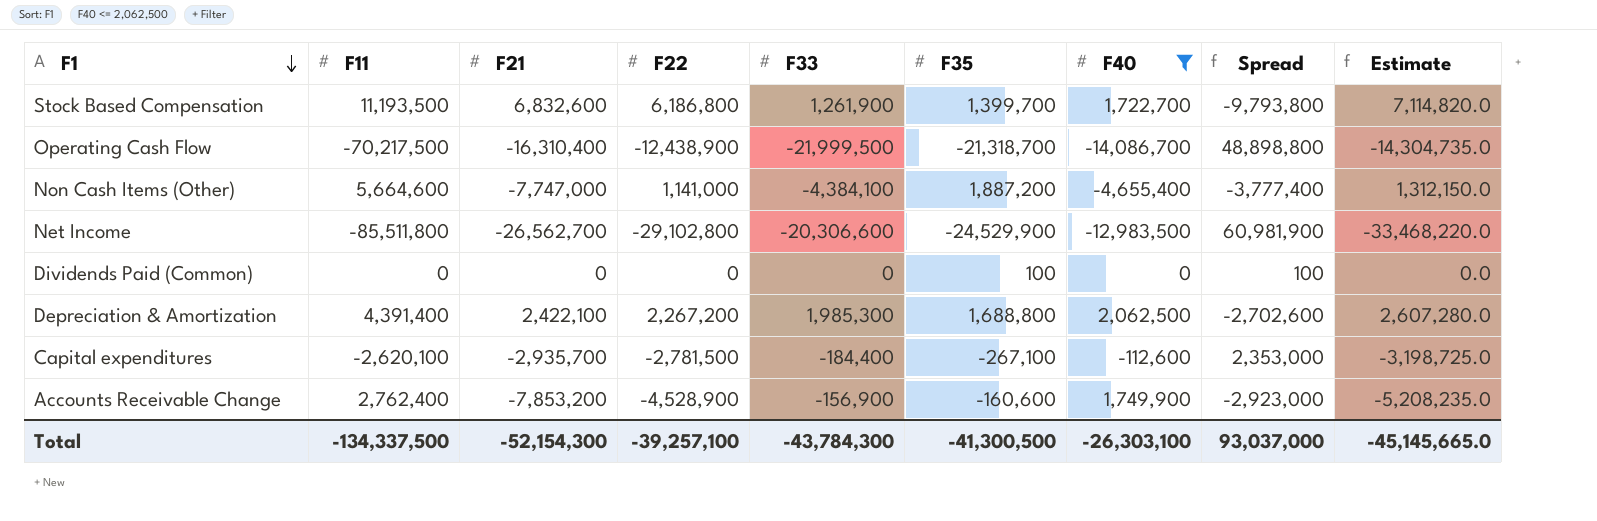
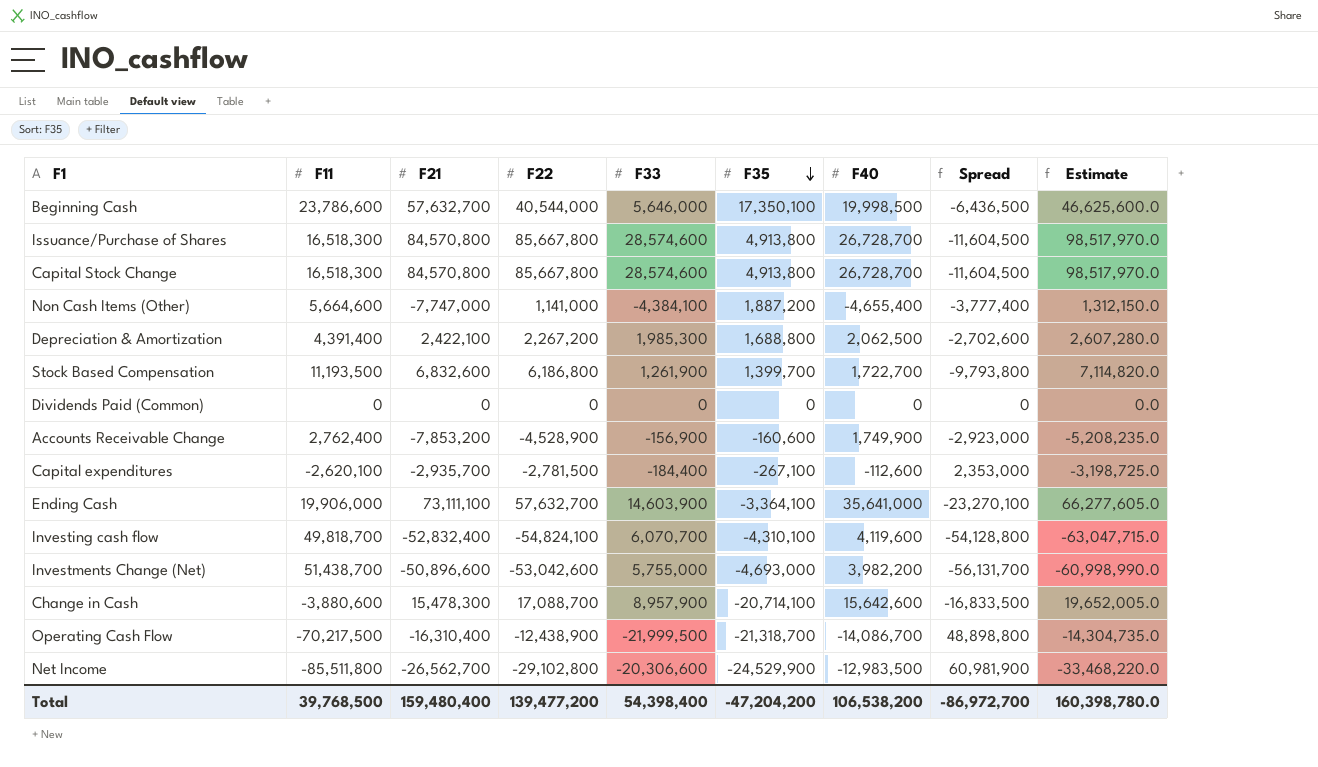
filter: F40 <= 2,062,500 -> none
row order: F1 descending -> F35 descending
Dividends Paid (Common) | F35: 100 -> 0
Dividends Paid (Common) | Spread: 100 -> 0
Total | F11: -134,337,500 -> 39,768,500
Total | F21: -52,154,300 -> 159,480,400
Total | F22: -39,257,100 -> 139,477,200
Total | F33: -43,784,300 -> 54,398,400
Total | F35: -41,300,500 -> -47,204,200
Total | F40: -26,303,100 -> 106,538,200
Total | Spread: 93,037,000 -> -86,972,700
Total | Estimate: -45,145,665.0 -> 160,398,780.0

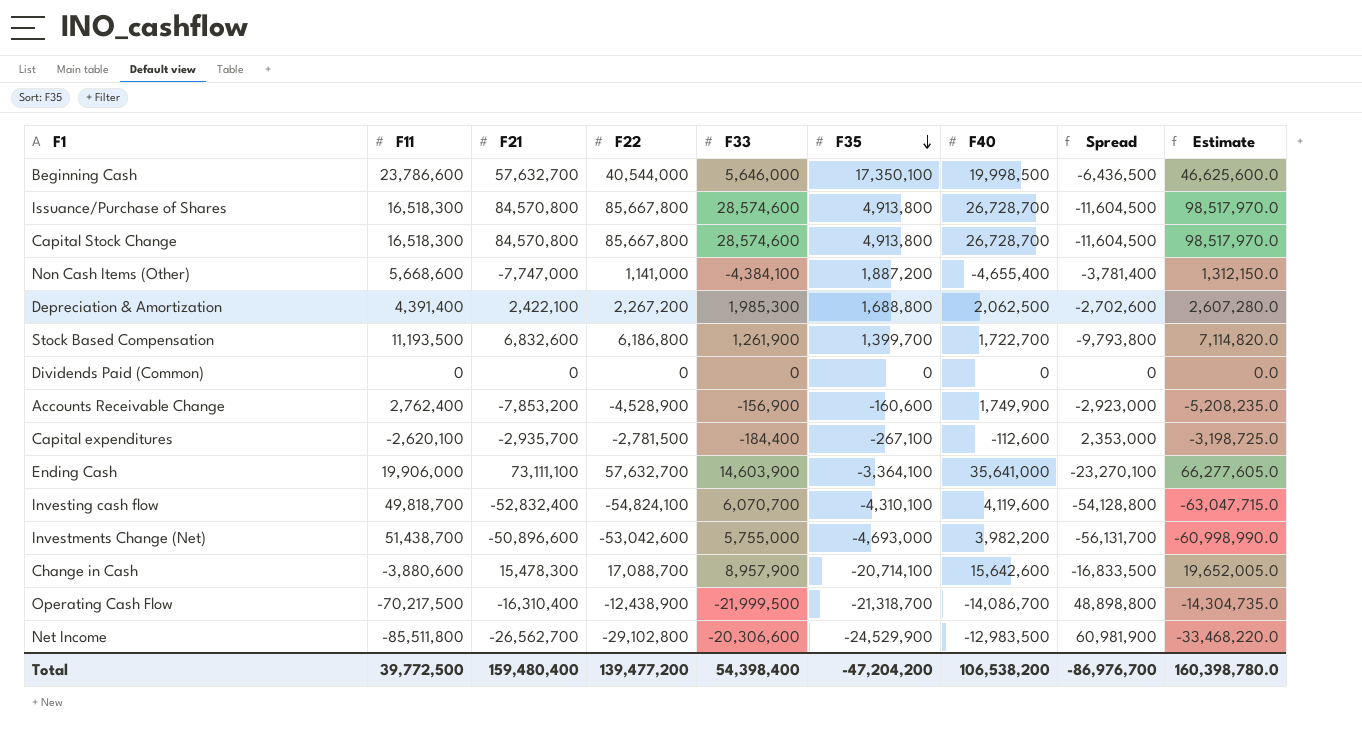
Non Cash Items (Other) | F11: 5,664,600 -> 5,668,600
Non Cash Items (Other) | Spread: -3,777,400 -> -3,781,400
Total | F11: 39,768,500 -> 39,772,500
Total | Spread: -86,972,700 -> -86,976,700

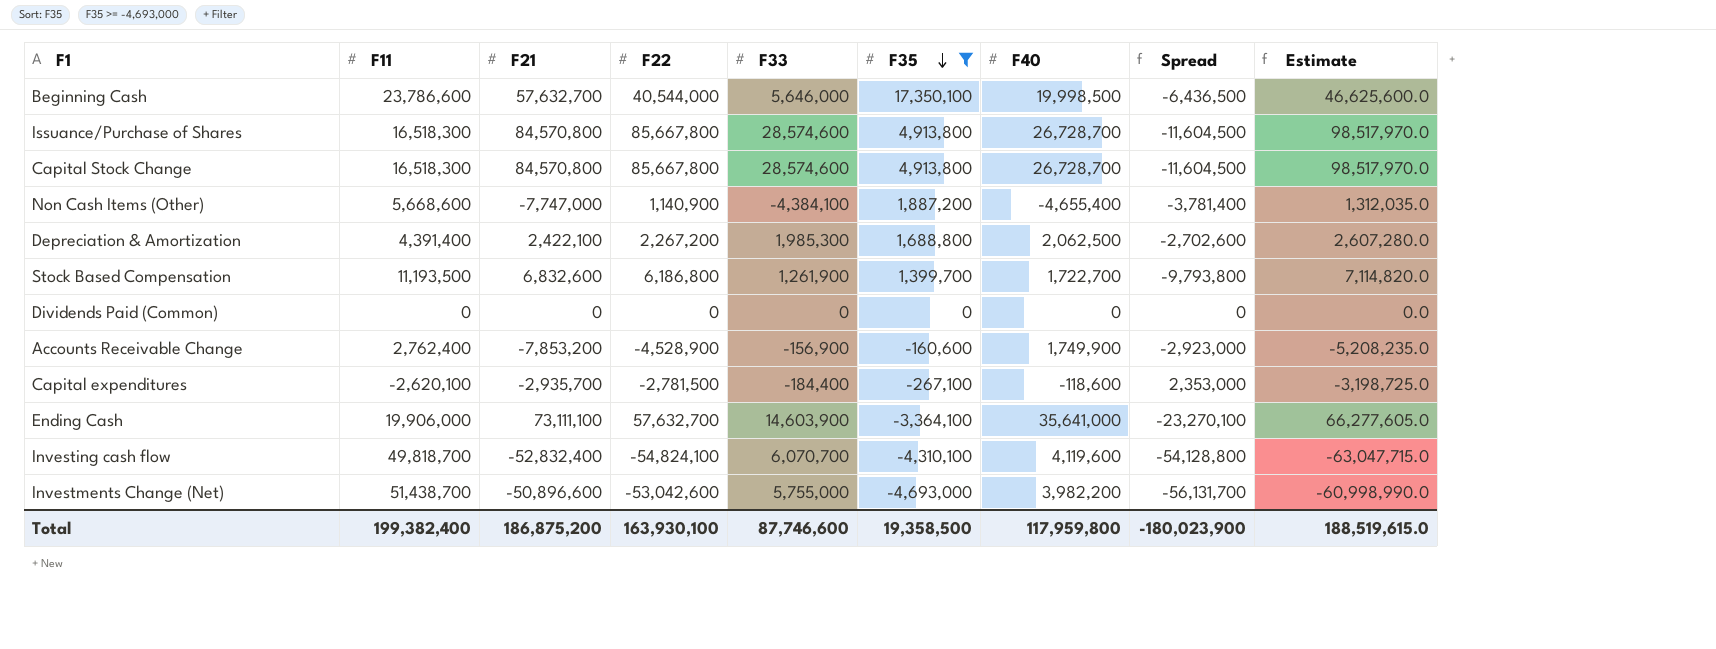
filter: none -> F35 >= -4,693,000
Non Cash Items (Other) | F22: 1,141,000 -> 1,140,900
Non Cash Items (Other) | Estimate: 1,312,150.0 -> 1,312,035.0
Capital expenditures | F40: -112,600 -> -118,600
Total | F11: 39,772,500 -> 199,382,400
Total | F21: 159,480,400 -> 186,875,200
Total | F22: 139,477,200 -> 163,930,100
Total | F33: 54,398,400 -> 87,746,600
Total | F35: -47,204,200 -> 19,358,500
Total | F40: 106,538,200 -> 117,959,800
Total | Spread: -86,976,700 -> -180,023,900
Total | Estimate: 160,398,780.0 -> 188,519,615.0

